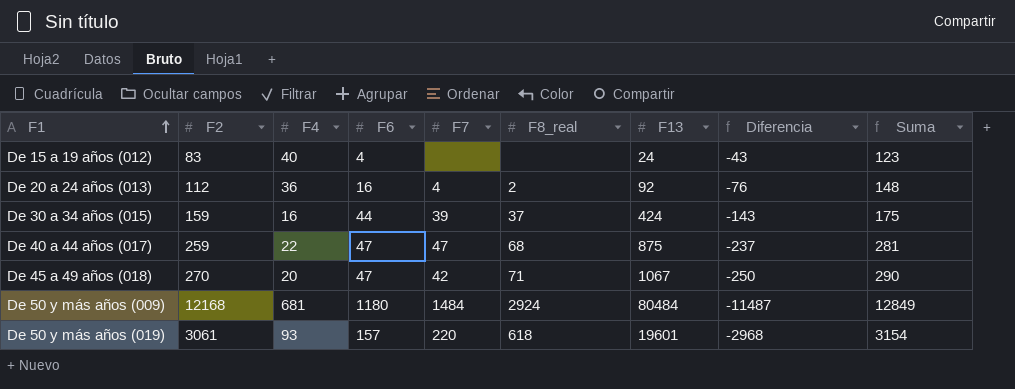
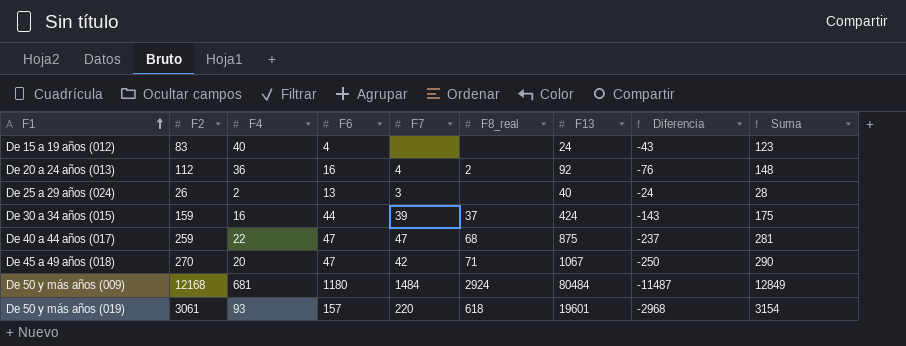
row De 25 a 29 años (024): none -> 26 | 2 | 13 | 3 | none | 40 | -24 | 28

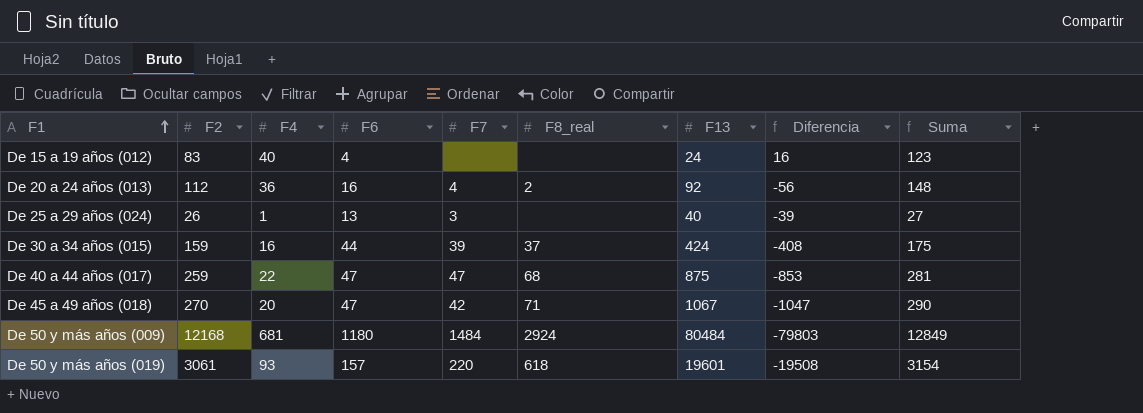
column Diferencia | formula: [F4] - [F2] -> [F4] - [F13]
De 25 a 29 años (024) | F4: 2 -> 1
De 25 a 29 años (024) | Suma: 28 -> 27

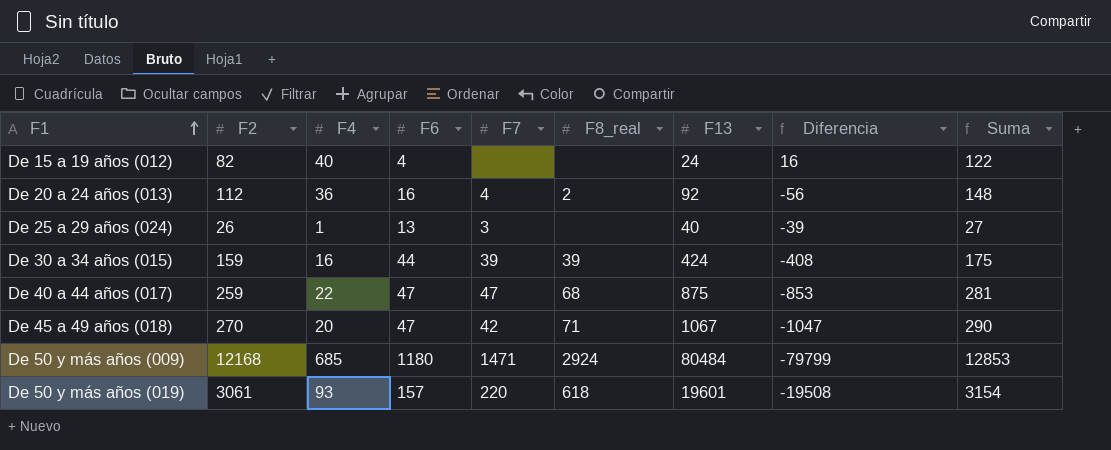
De 15 a 19 años (012) | F2: 83 -> 82
De 15 a 19 años (012) | Suma: 123 -> 122
De 30 a 34 años (015) | F8_real: 37 -> 39
De 50 y más años (009) | F4: 681 -> 685
De 50 y más años (009) | F7: 1484 -> 1471
De 50 y más años (009) | Diferencia: -79803 -> -79799
De 50 y más años (009) | Suma: 12849 -> 12853

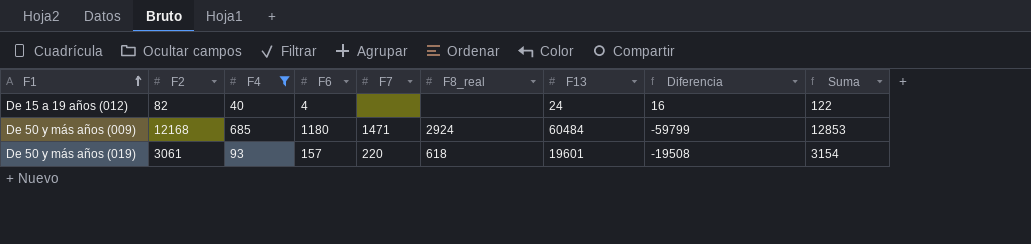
filter: none -> F4 >= 40
De 50 y más años (009) | F13: 80484 -> 60484
De 50 y más años (009) | Diferencia: -79799 -> -59799

